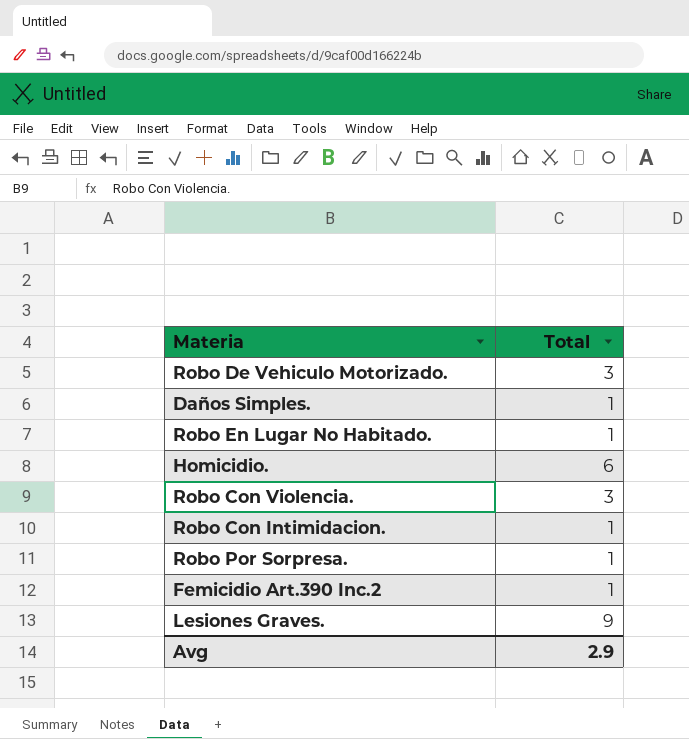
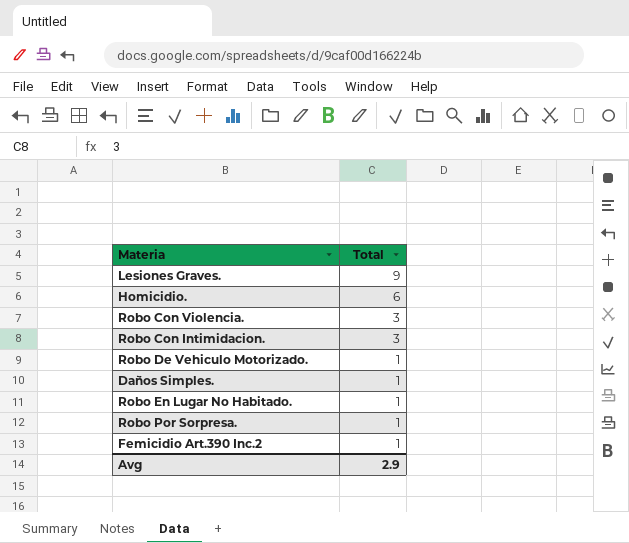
row order: none -> Total descending
Robo Con Intimidacion. | Total: 1 -> 3
Robo De Vehiculo Motorizado. | Total: 3 -> 1

